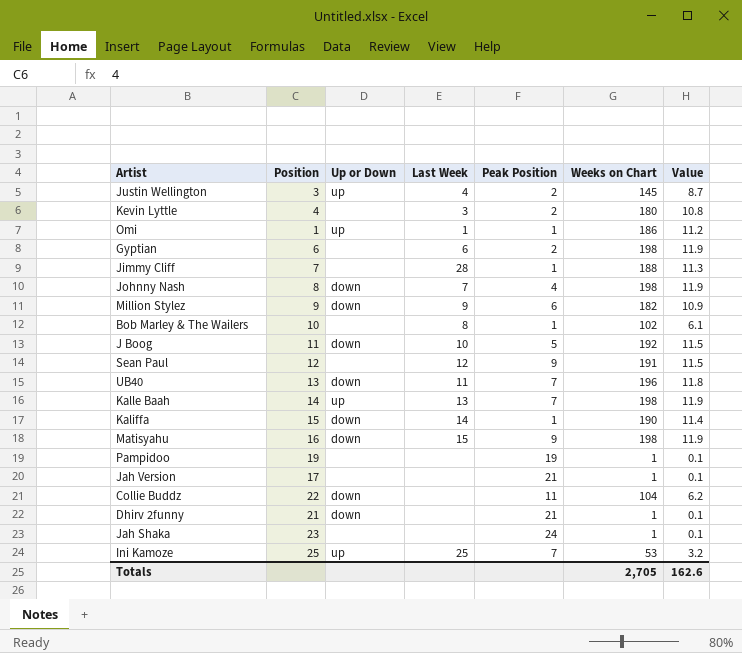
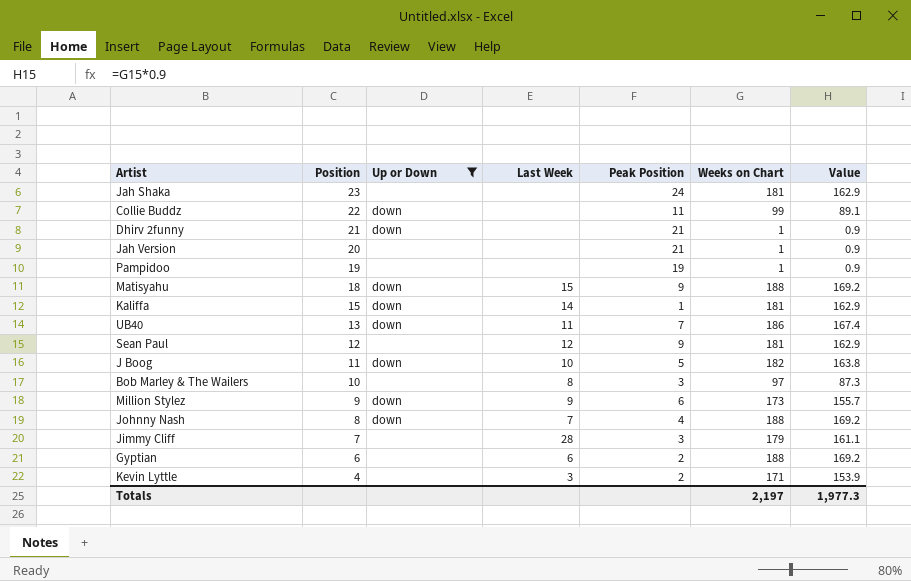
filter: none -> Up or Down != up
row order: none -> Position descending
column Value | formula: [Weeks on Chart] * 0.06 -> [Weeks on Chart] * 0.9
Jah Shaka | Weeks on Chart: 1 -> 181
Collie Buddz | Weeks on Chart: 104 -> 99
Jah Version | Position: 17 -> 20
Matisyahu | Position: 16 -> 18
Matisyahu | Weeks on Chart: 198 -> 188
Kaliffa | Weeks on Chart: 190 -> 181
UB40 | Weeks on Chart: 196 -> 186
Sean Paul | Weeks on Chart: 191 -> 181
J Boog | Weeks on Chart: 192 -> 182
Bob Marley & The Wailers | Peak Position: 1 -> 3
Bob Marley & The Wailers | Weeks on Chart: 102 -> 97
Million Stylez | Weeks on Chart: 182 -> 173
Johnny Nash | Weeks on Chart: 198 -> 188
Jimmy Cliff | Peak Position: 1 -> 3
Jimmy Cliff | Weeks on Chart: 188 -> 179
Gyptian | Weeks on Chart: 198 -> 188
Kevin Lyttle | Weeks on Chart: 180 -> 171
Totals | Weeks on Chart: 2,705 -> 2,197
Totals | Value: 162.6 -> 1,977.3

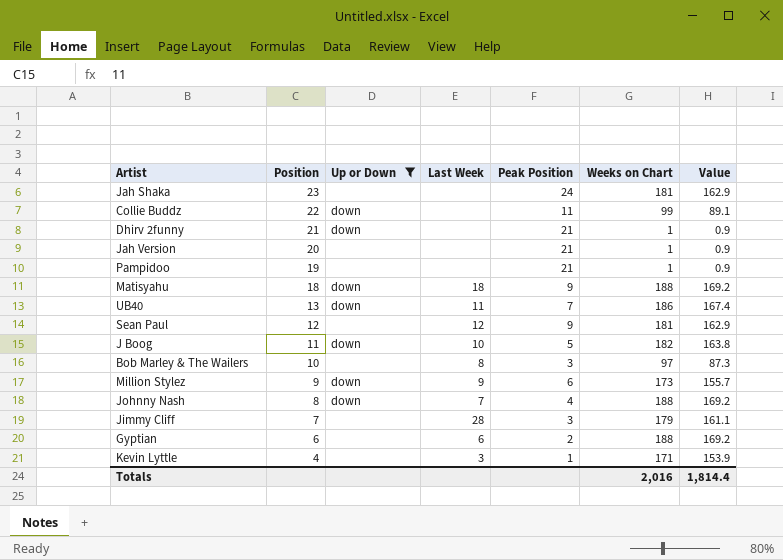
row Kaliffa: 15 | down | 14 | 1 | 181 | 162.9 -> none
Pampidoo | Peak Position: 19 -> 21
Matisyahu | Last Week: 15 -> 18
Kevin Lyttle | Peak Position: 2 -> 1
Totals | Weeks on Chart: 2,197 -> 2,016
Totals | Value: 1,977.3 -> 1,814.4

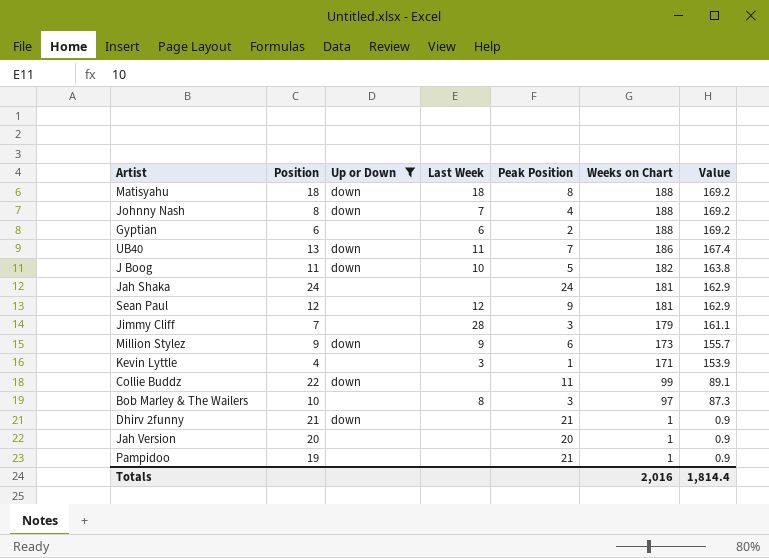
row order: Position descending -> Weeks on Chart descending
Matisyahu | Peak Position: 9 -> 8
Jah Shaka | Position: 23 -> 24
Jah Version | Peak Position: 21 -> 20

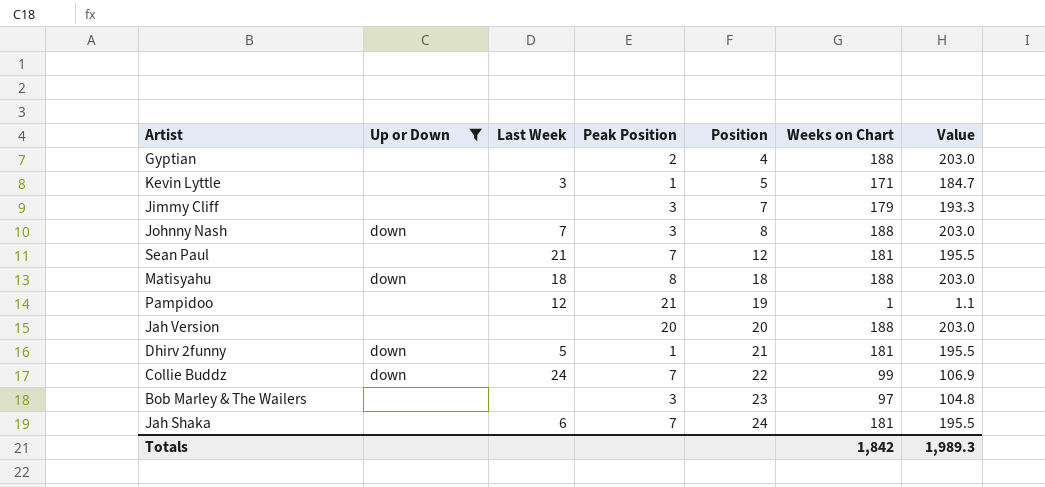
row order: Weeks on Chart descending -> Position ascending
column Position | position: 2 -> 5
column Value | formula: [Weeks on Chart] * 0.9 -> [Weeks on Chart] * 1.08
row UB40: 13 | down | 11 | 7 | 186 | 167.4 -> none
row J Boog: 11 | down | 10 | 5 | 182 | 163.8 -> none
row Million Stylez: 9 | down | 9 | 6 | 173 | 155.7 -> none
Gyptian | Last Week: 6 -> none
Gyptian | Position: 6 -> 4
Kevin Lyttle | Position: 4 -> 5
Jimmy Cliff | Last Week: 28 -> none
Johnny Nash | Peak Position: 4 -> 3
Sean Paul | Last Week: 12 -> 21
Sean Paul | Peak Position: 9 -> 7
Pampidoo | Last Week: none -> 12
Jah Version | Weeks on Chart: 1 -> 188
Dhirv 2funny | Last Week: none -> 5
Dhirv 2funny | Peak Position: 21 -> 1
Dhirv 2funny | Weeks on Chart: 1 -> 181
Collie Buddz | Last Week: none -> 24
Collie Buddz | Peak Position: 11 -> 7
Bob Marley & The Wailers | Last Week: 8 -> none
Bob Marley & The Wailers | Position: 10 -> 23
Jah Shaka | Last Week: none -> 6
Jah Shaka | Peak Position: 24 -> 7
Totals | Weeks on Chart: 2,016 -> 1,842
Totals | Value: 1,814.4 -> 1,989.3

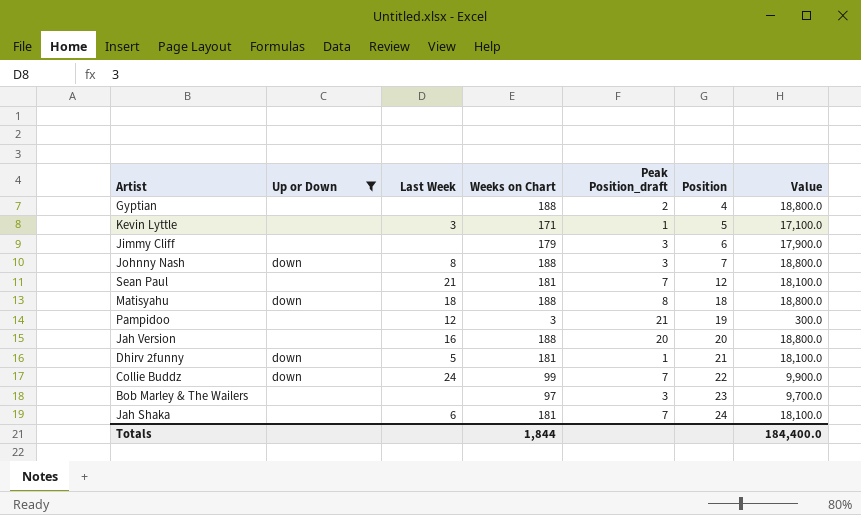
column Weeks on Chart | position: 6 -> 4
column name: Peak Position -> Peak Position_draft
column Value | formula: [Weeks on Chart] * 1.08 -> [Weeks on Chart] * 100
Jimmy Cliff | Position: 7 -> 6
Johnny Nash | Last Week: 7 -> 8
Johnny Nash | Position: 8 -> 7
Pampidoo | Weeks on Chart: 1 -> 3
Jah Version | Last Week: none -> 16
Totals | Weeks on Chart: 1,842 -> 1,844
Totals | Value: 1,989.3 -> 184,400.0

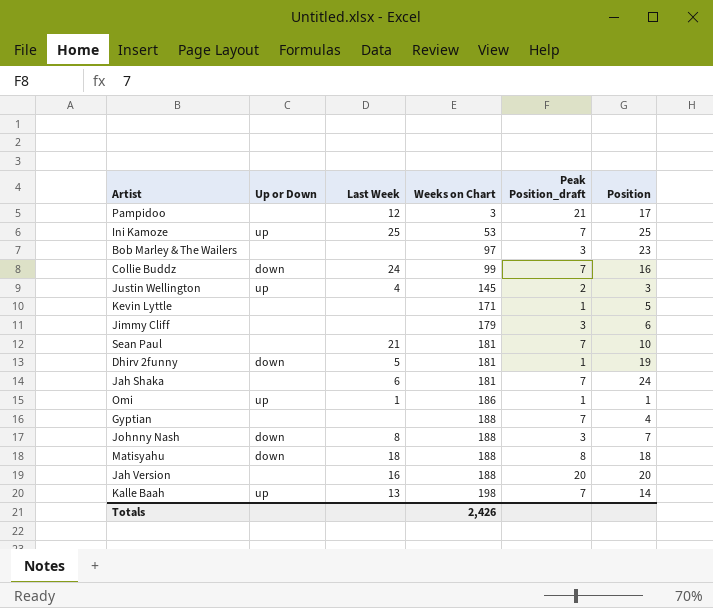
filter: Up or Down != up -> none
row order: Position ascending -> Weeks on Chart ascending
column Value | formula: [Weeks on Chart] * 100 -> none
Pampidoo | Position: 19 -> 17
Collie Buddz | Position: 22 -> 16
Kevin Lyttle | Last Week: 3 -> none
Sean Paul | Position: 12 -> 10
Dhirv 2funny | Position: 21 -> 19
Gyptian | Peak Position_draft: 2 -> 7
Totals | Weeks on Chart: 1,844 -> 2,426

